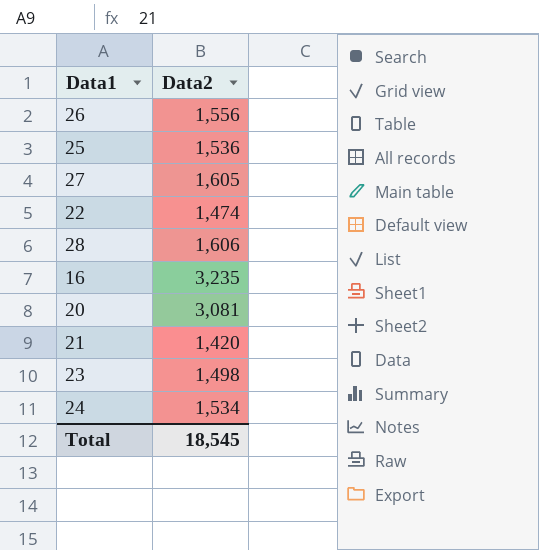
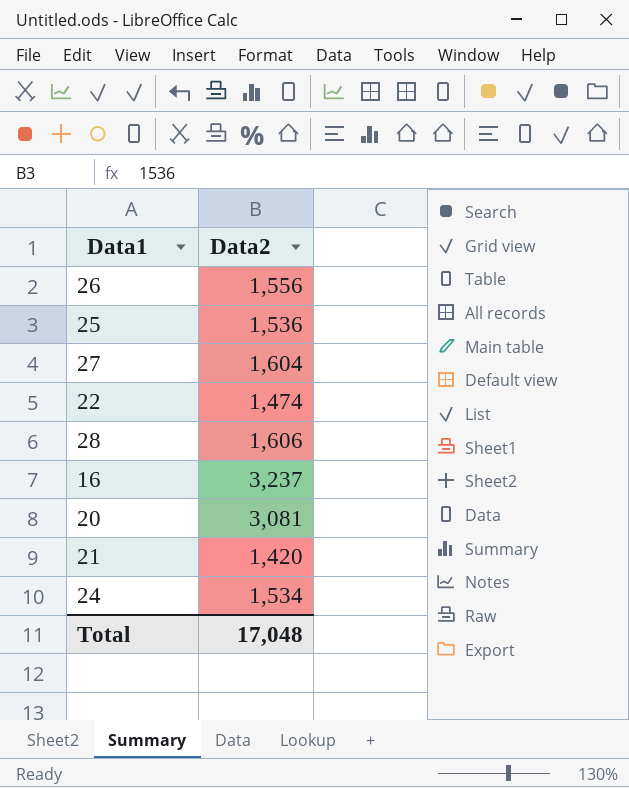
row 23: 1,498 -> none
27 | Data2: 1,605 -> 1,604
16 | Data2: 3,235 -> 3,237
Total | Data2: 18,545 -> 17,048

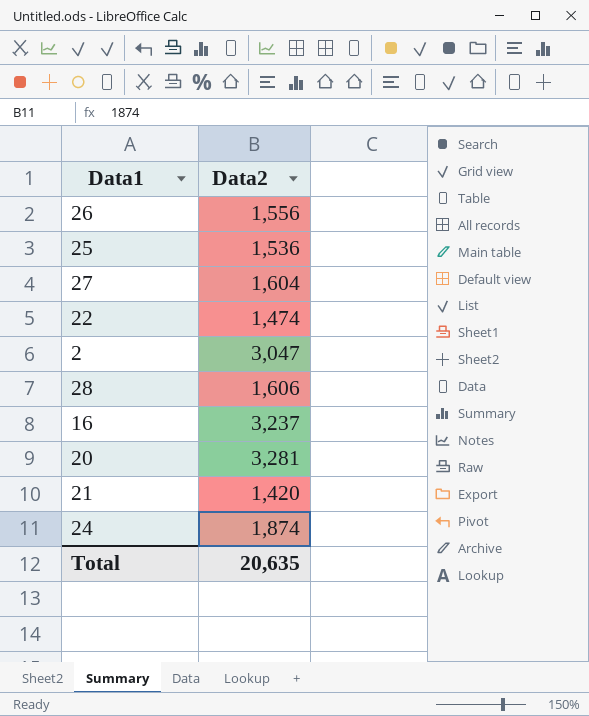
row 2: none -> 3,047
20 | Data2: 3,081 -> 3,281
24 | Data2: 1,534 -> 1,874
Total | Data2: 17,048 -> 20,635

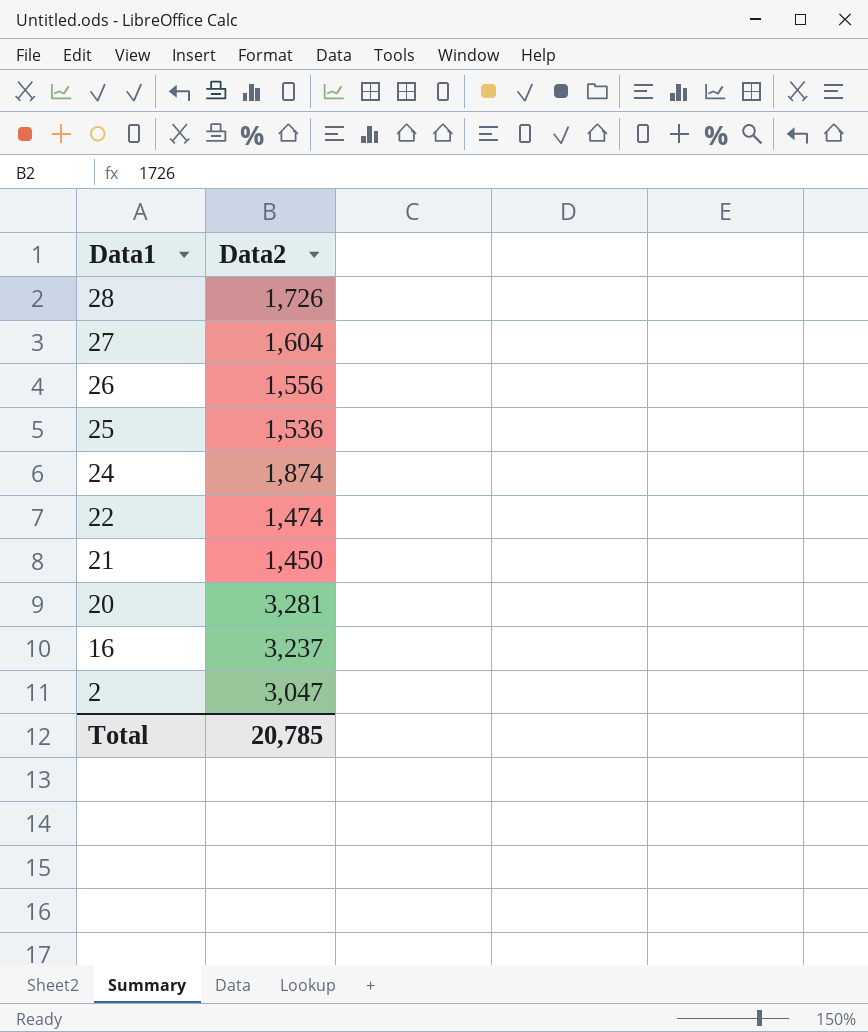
row order: none -> Data1 descending
28 | Data2: 1,606 -> 1,726
21 | Data2: 1,420 -> 1,450
Total | Data2: 20,635 -> 20,785

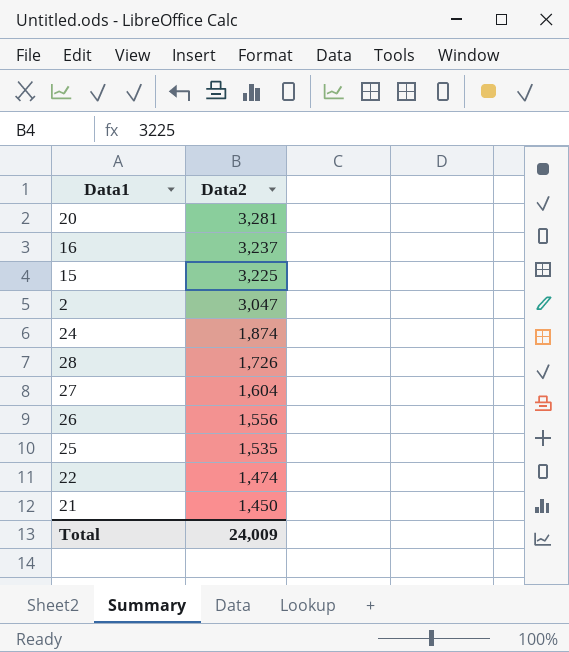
row order: Data1 descending -> Data2 descending
row 15: none -> 3,225
25 | Data2: 1,536 -> 1,535
Total | Data2: 20,785 -> 24,009

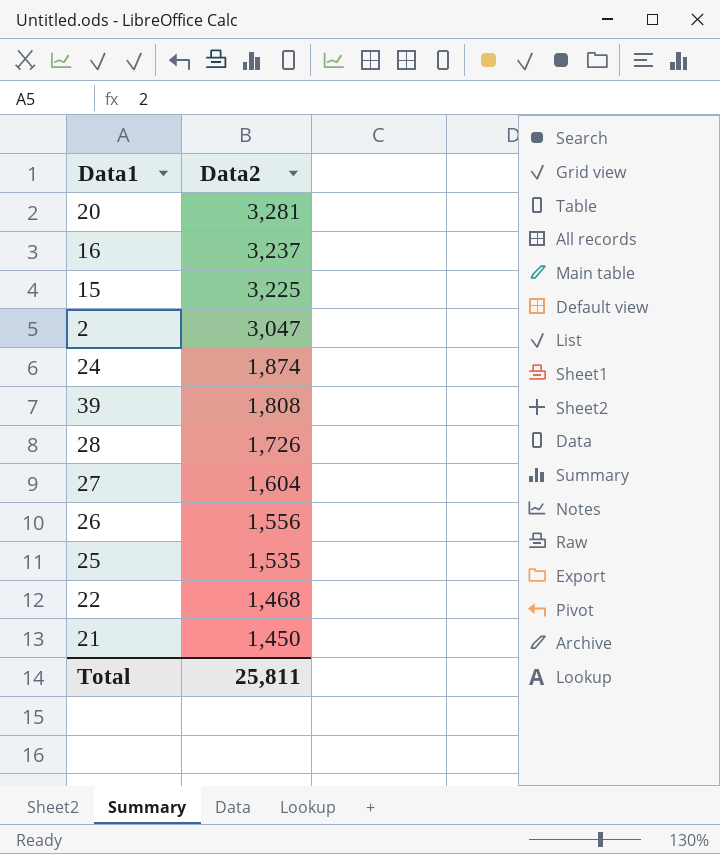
row 39: none -> 1,808
22 | Data2: 1,474 -> 1,468
Total | Data2: 24,009 -> 25,811

